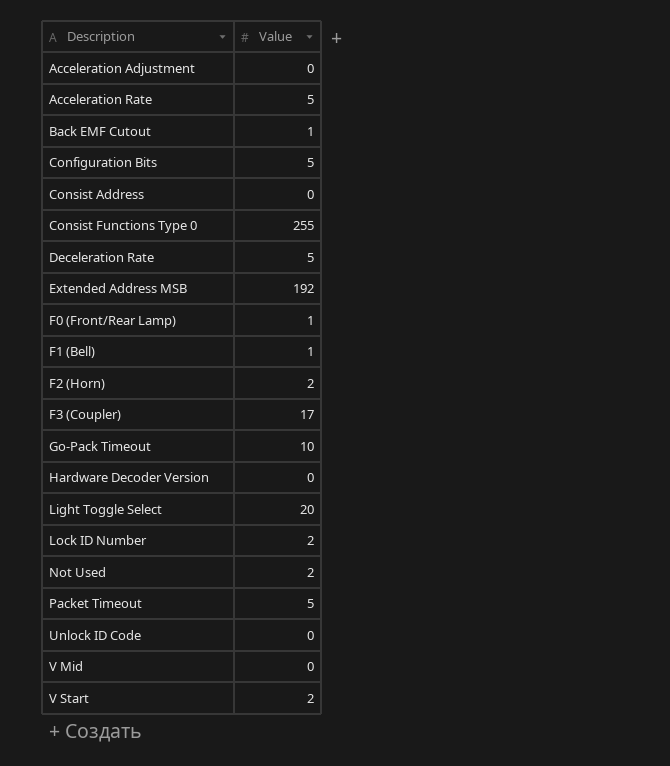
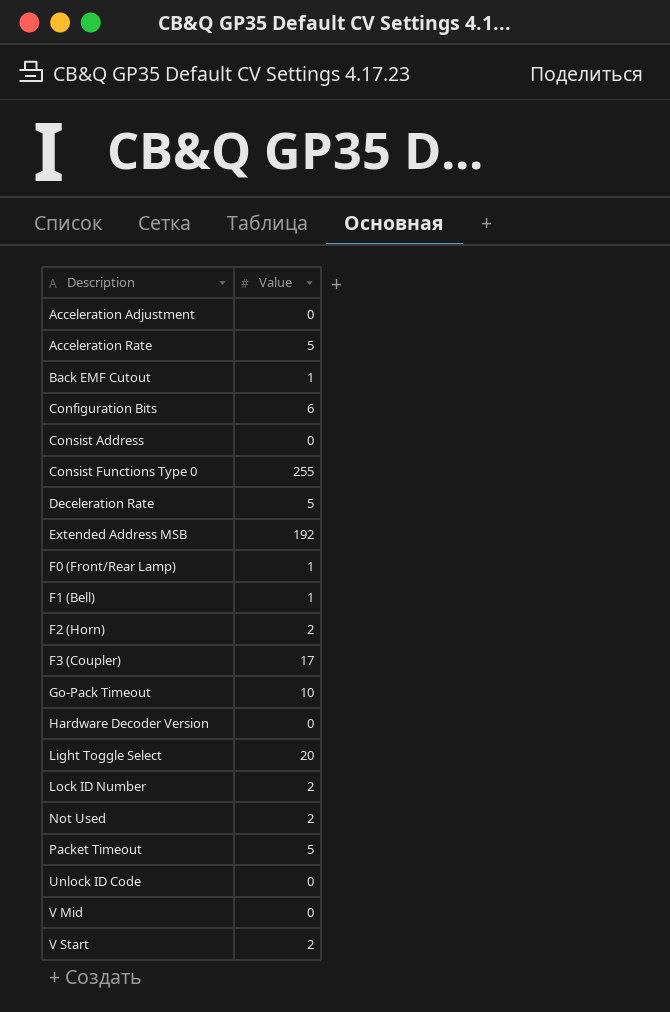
Configuration Bits | Value: 5 -> 6

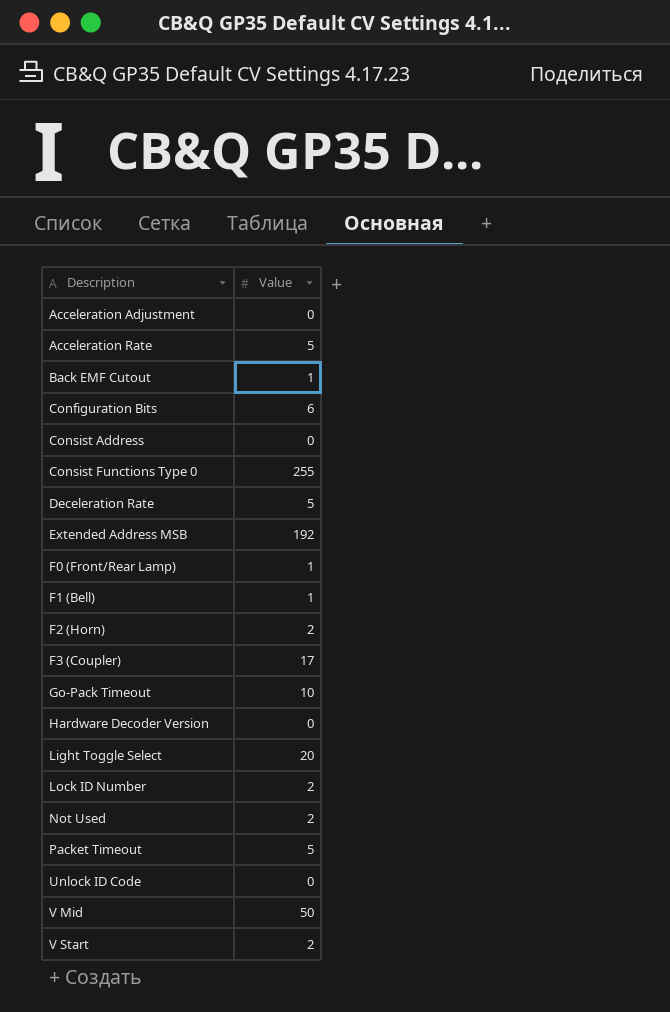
V Mid | Value: 0 -> 50

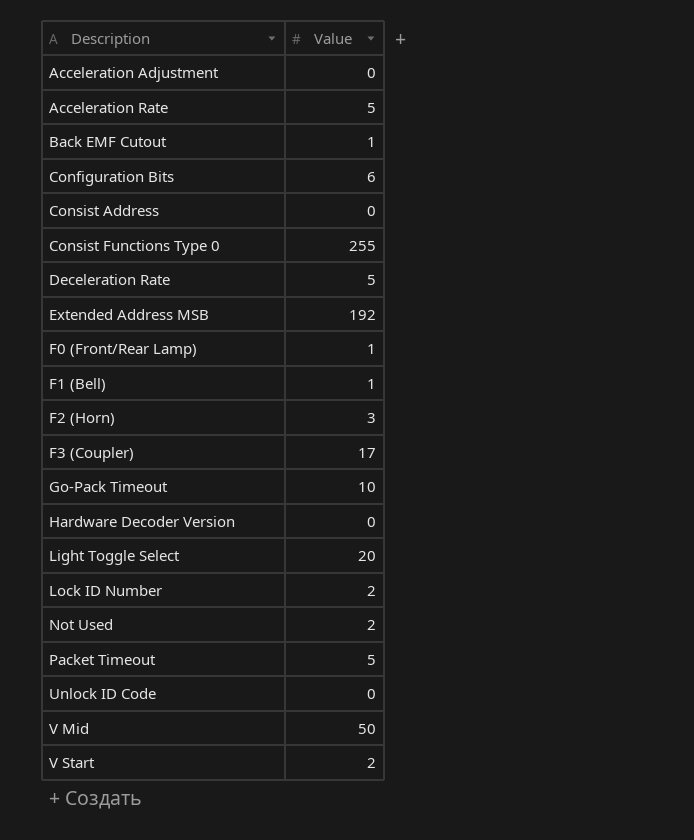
F2 (Horn) | Value: 2 -> 3

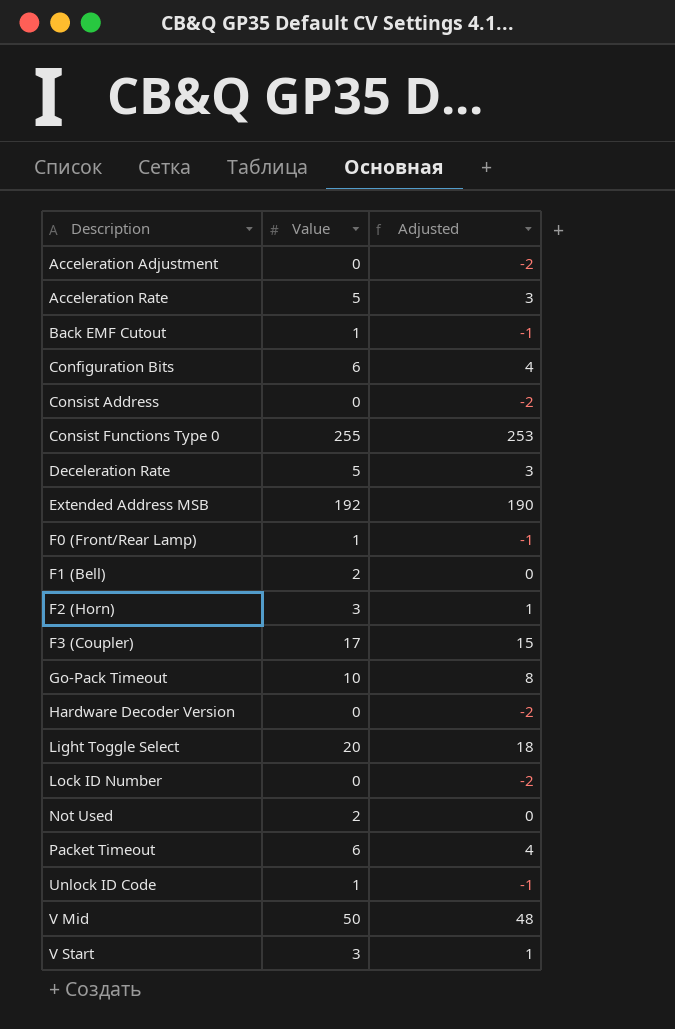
column Adjusted | formula: none -> [Value] - 2
F1 (Bell) | Value: 1 -> 2
Lock ID Number | Value: 2 -> 0
Packet Timeout | Value: 5 -> 6
Unlock ID Code | Value: 0 -> 1
V Start | Value: 2 -> 3

